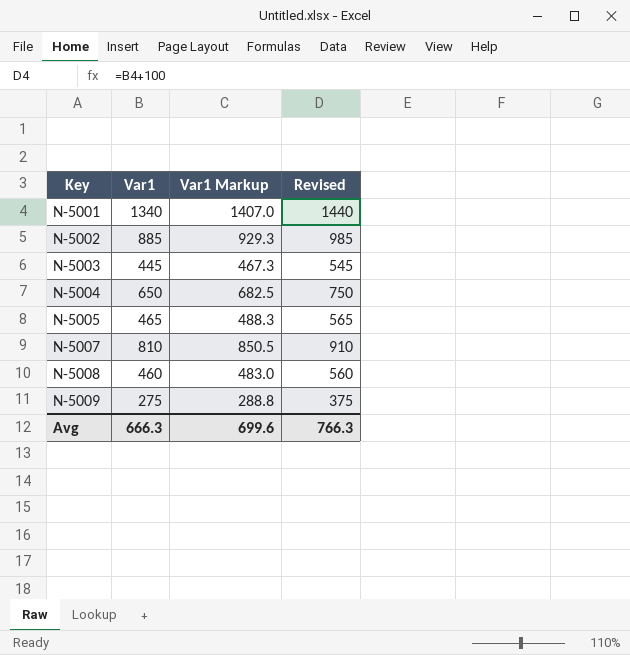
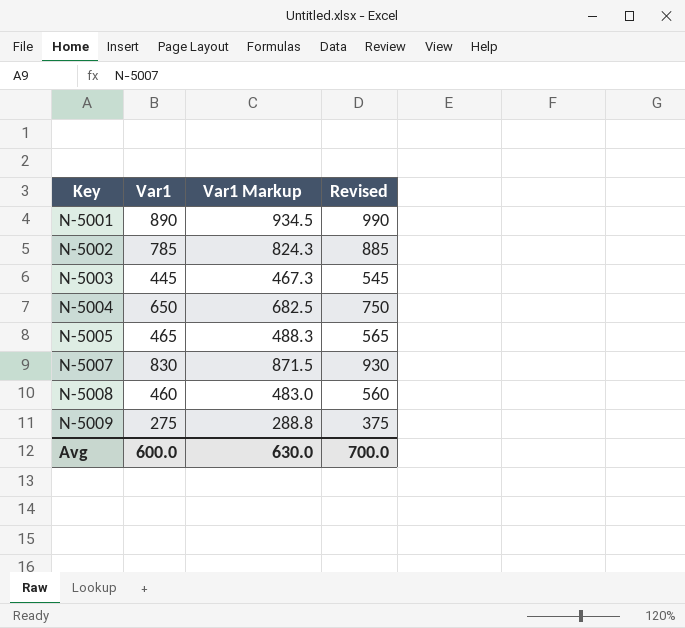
N-5001 | Var1: 1340 -> 890
N-5001 | Var1 Markup: 1407.0 -> 934.5
N-5001 | Revised: 1440 -> 990
N-5002 | Var1: 885 -> 785
N-5002 | Var1 Markup: 929.3 -> 824.3
N-5002 | Revised: 985 -> 885
N-5007 | Var1: 810 -> 830
N-5007 | Var1 Markup: 850.5 -> 871.5
N-5007 | Revised: 910 -> 930
Avg | Var1: 666.3 -> 600.0
Avg | Var1 Markup: 699.6 -> 630.0
Avg | Revised: 766.3 -> 700.0

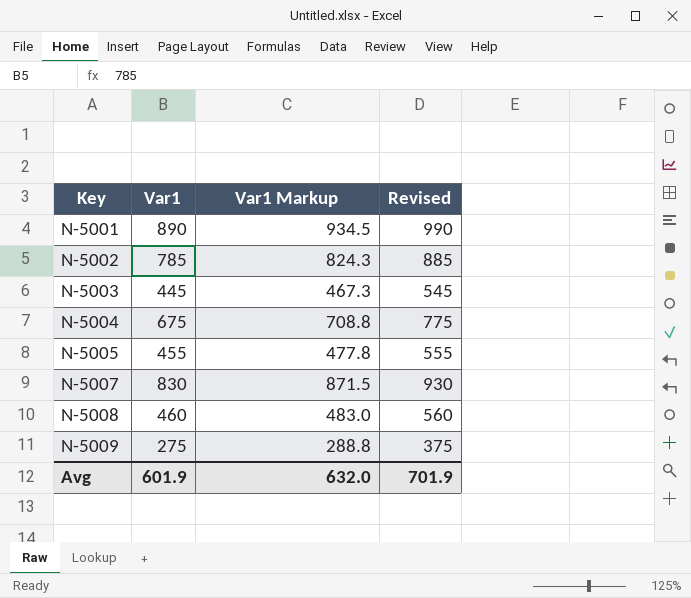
N-5004 | Var1: 650 -> 675
N-5004 | Var1 Markup: 682.5 -> 708.8
N-5004 | Revised: 750 -> 775
N-5005 | Var1: 465 -> 455
N-5005 | Var1 Markup: 488.3 -> 477.8
N-5005 | Revised: 565 -> 555
Avg | Var1: 600.0 -> 601.9
Avg | Var1 Markup: 630.0 -> 632.0
Avg | Revised: 700.0 -> 701.9

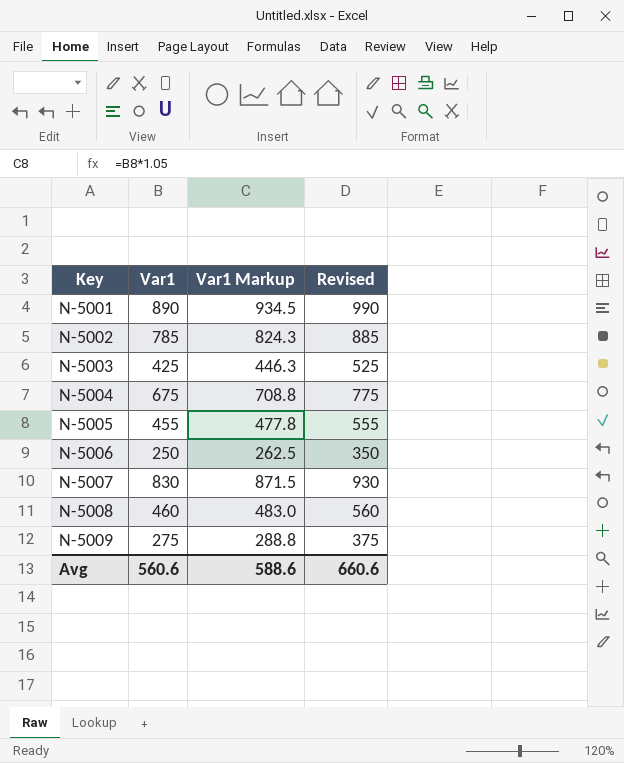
N-5003 | Var1: 445 -> 425
N-5003 | Var1 Markup: 467.3 -> 446.3
N-5003 | Revised: 545 -> 525
row N-5006: none -> 250 | 262.5 | 350
Avg | Var1: 601.9 -> 560.6
Avg | Var1 Markup: 632.0 -> 588.6
Avg | Revised: 701.9 -> 660.6

